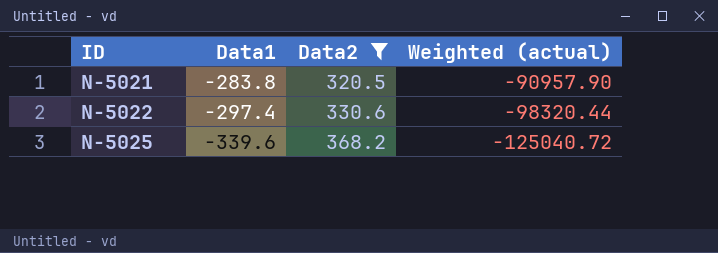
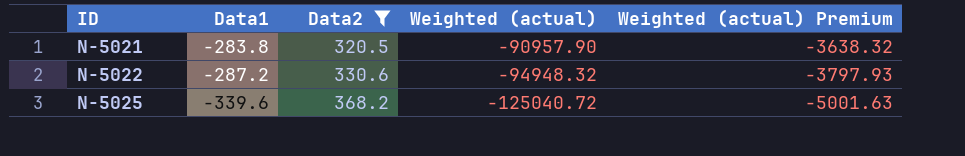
column Weighted (actual) Premium | formula: none -> [Weighted (actual)] * 0.04
N-5022 | Data1: -297.4 -> -287.2
N-5022 | Weighted (actual): -98320.44 -> -94948.32

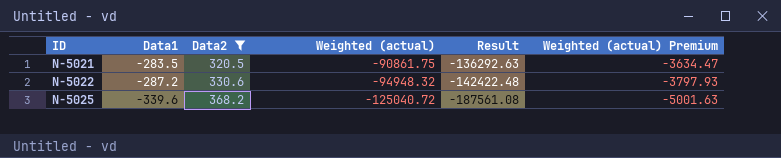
column Result | formula: none -> [Weighted (actual)] * 1.5
N-5021 | Data1: -283.8 -> -283.5
N-5021 | Weighted (actual): -90957.90 -> -90861.75
N-5021 | Weighted (actual) Premium: -3638.32 -> -3634.47

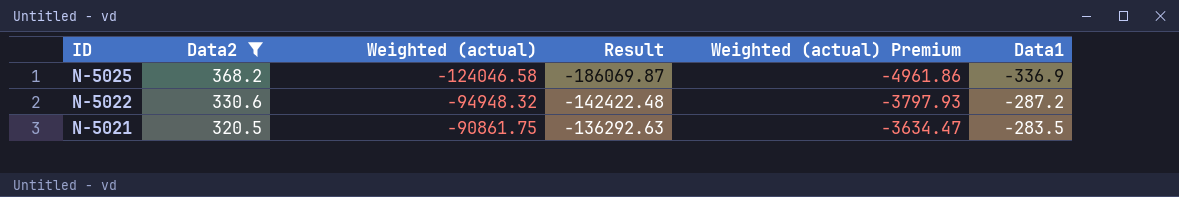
row order: ID ascending -> ID descending
column Data1 | position: 2 -> 6
N-5025 | Weighted (actual): -125040.72 -> -124046.58
N-5025 | Result: -187561.08 -> -186069.87
N-5025 | Weighted (actual) Premium: -5001.63 -> -4961.86
N-5025 | Data1: -339.6 -> -336.9

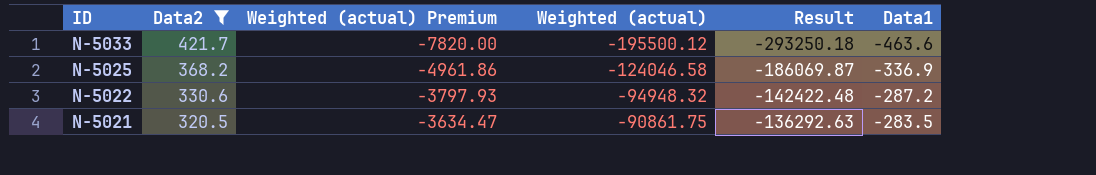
column Weighted (actual) Premium | position: 5 -> 3
row N-5033: none -> 421.7 | -7820.00 | -195500.12 | -293250.18 | -463.6

